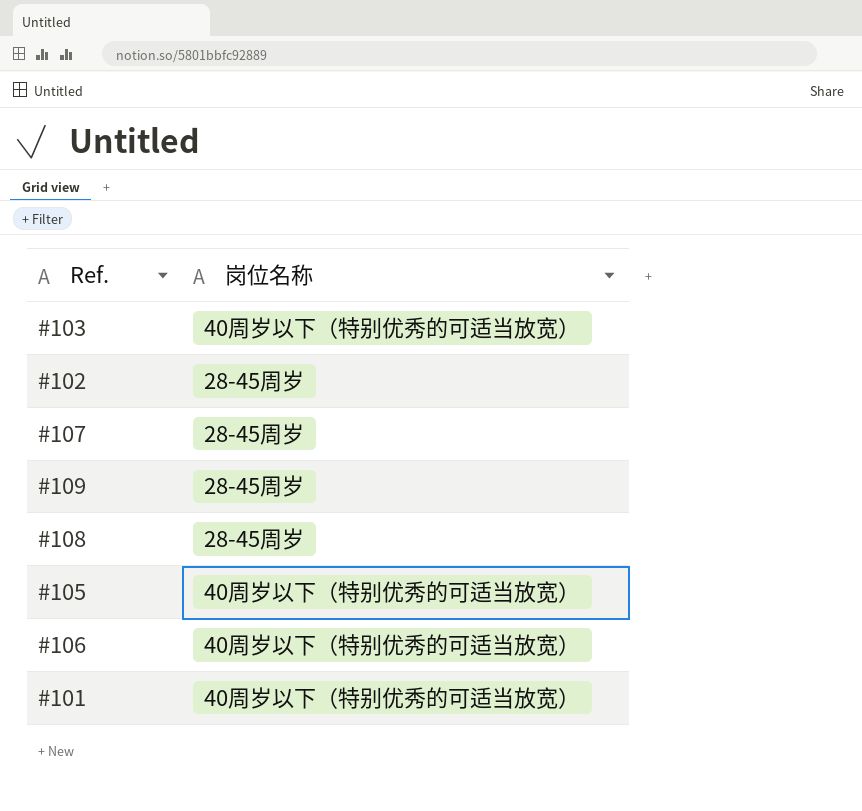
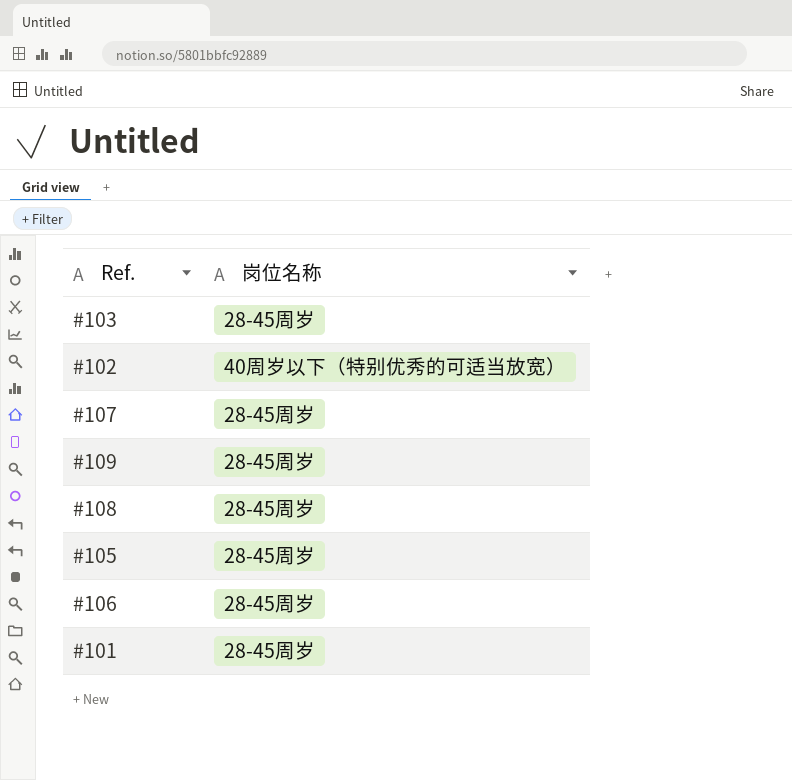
#103 | 岗位名称: 40周岁以下（特别优秀的可适当放宽） -> 28-45周岁
#102 | 岗位名称: 28-45周岁 -> 40周岁以下（特别优秀的可适当放宽）
#105 | 岗位名称: 40周岁以下（特别优秀的可适当放宽） -> 28-45周岁
#106 | 岗位名称: 40周岁以下（特别优秀的可适当放宽） -> 28-45周岁
#101 | 岗位名称: 40周岁以下（特别优秀的可适当放宽） -> 28-45周岁

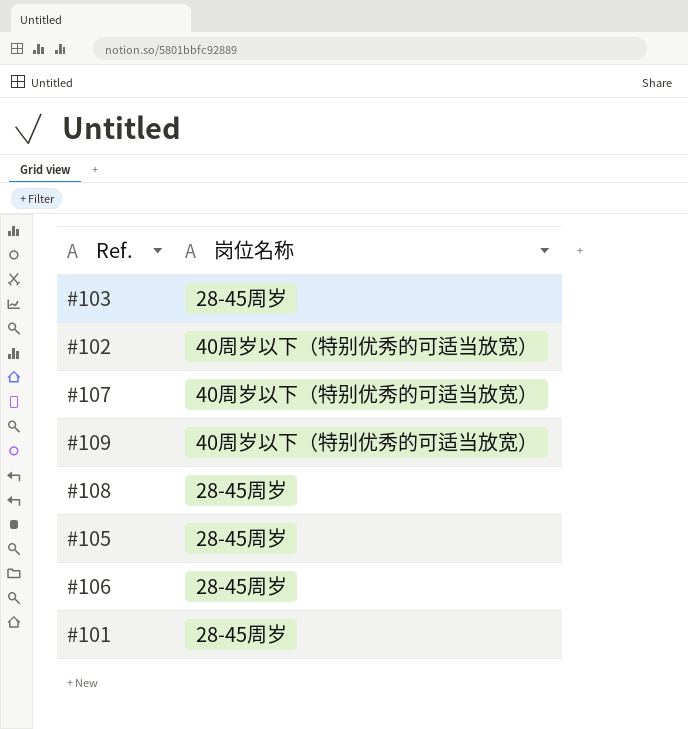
#107 | 岗位名称: 28-45周岁 -> 40周岁以下（特别优秀的可适当放宽）
#109 | 岗位名称: 28-45周岁 -> 40周岁以下（特别优秀的可适当放宽）

